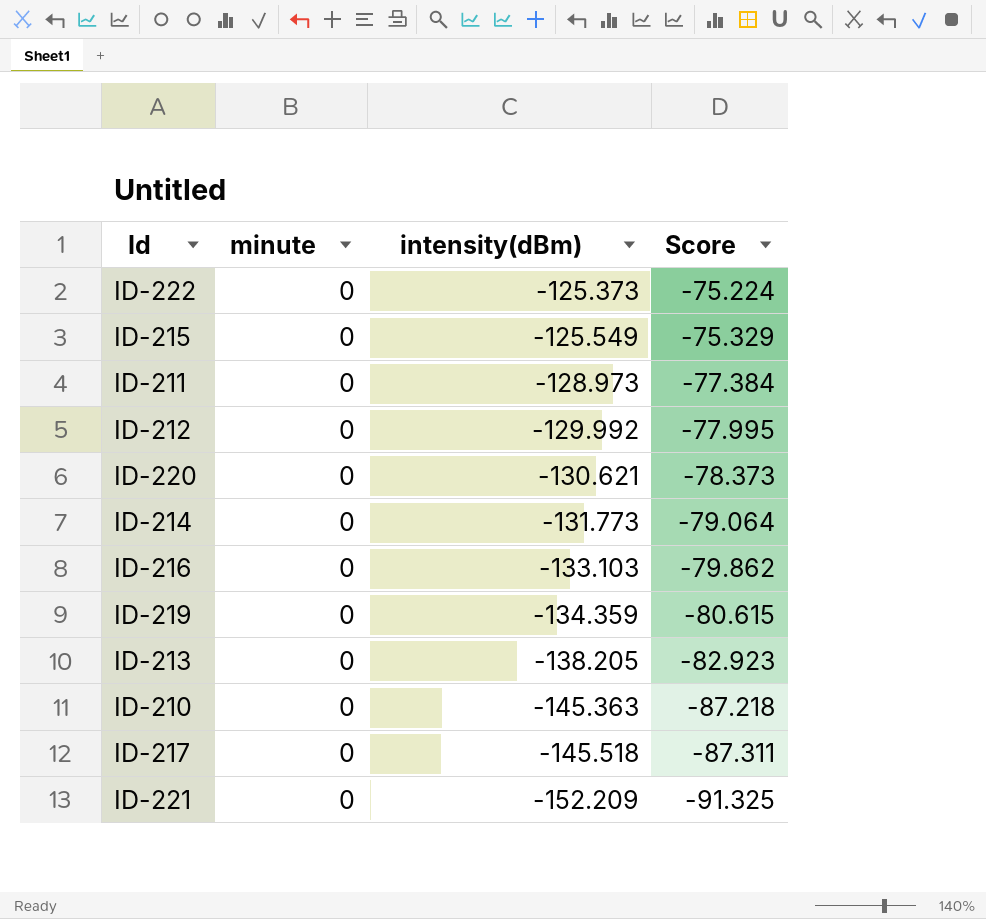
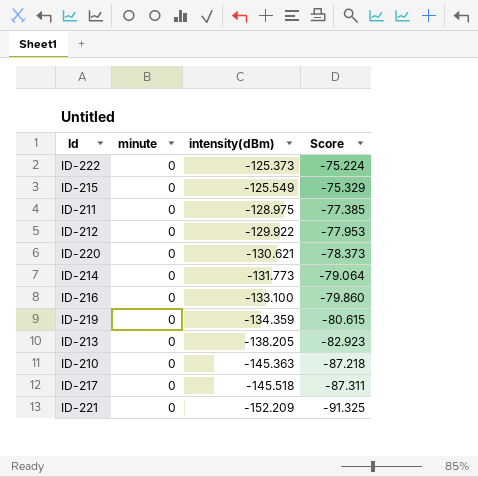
ID-211 | intensity(dBm): -128.973 -> -128.975
ID-211 | Score: -77.384 -> -77.385
ID-212 | intensity(dBm): -129.992 -> -129.922
ID-212 | Score: -77.995 -> -77.953
ID-216 | intensity(dBm): -133.103 -> -133.100
ID-216 | Score: -79.862 -> -79.860

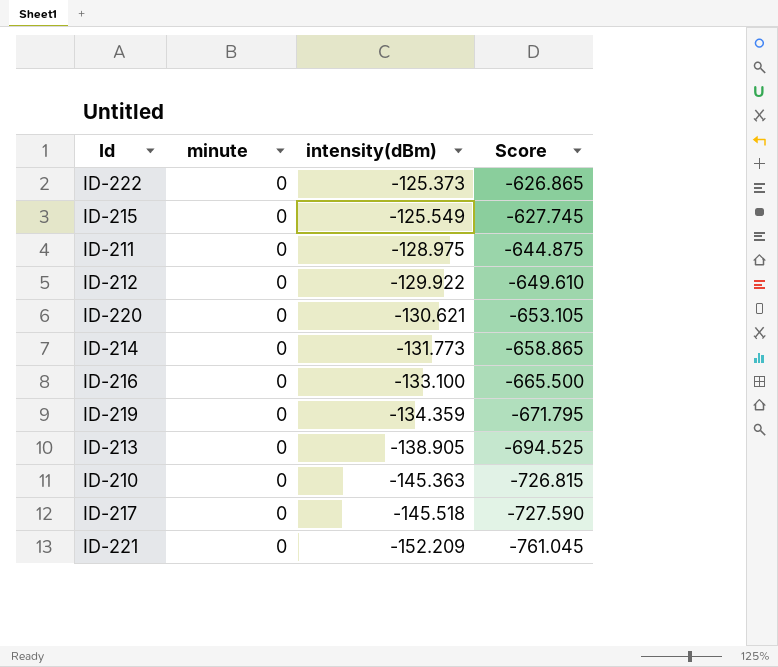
column Score | formula: [intensity(dBm)] * 0.6 -> [intensity(dBm)] * 5
ID-213 | intensity(dBm): -138.205 -> -138.905

